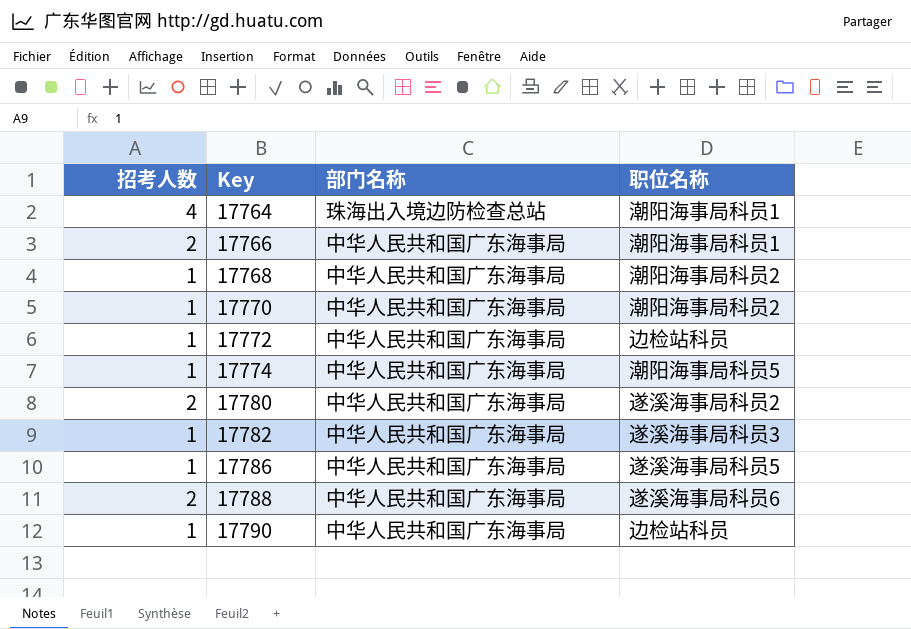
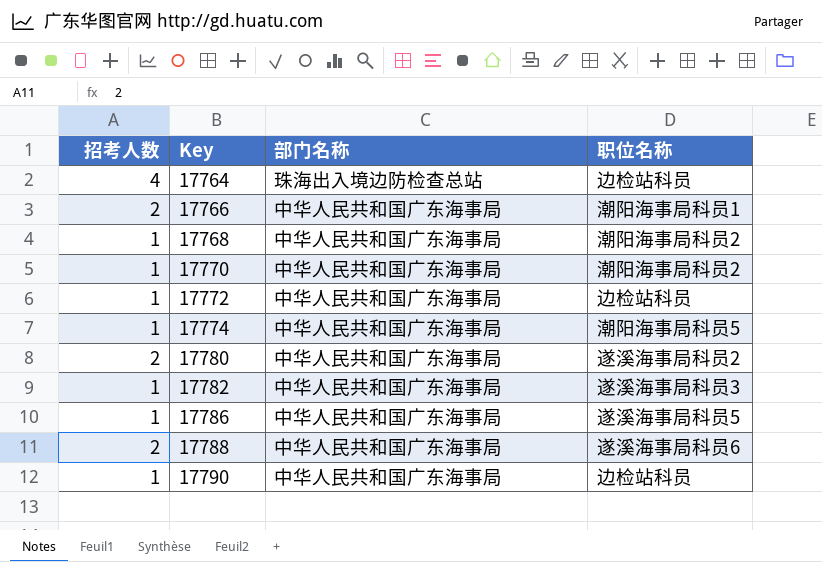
17764 | 职位名称: 潮阳海事局科员1 -> 边检站科员

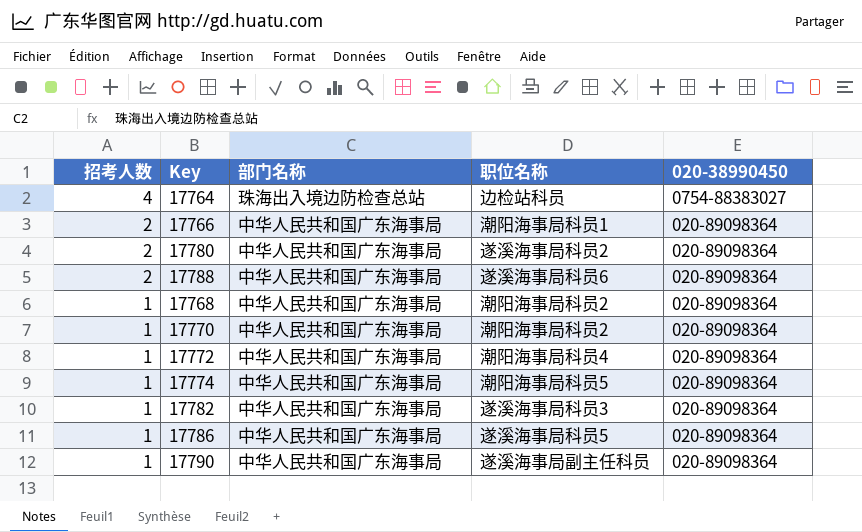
row order: Key ascending -> 招考人数 descending
column 020-38990450 | position: none -> 5
17772 | 职位名称: 边检站科员 -> 潮阳海事局科员4
17790 | 职位名称: 边检站科员 -> 遂溪海事局副主任科员

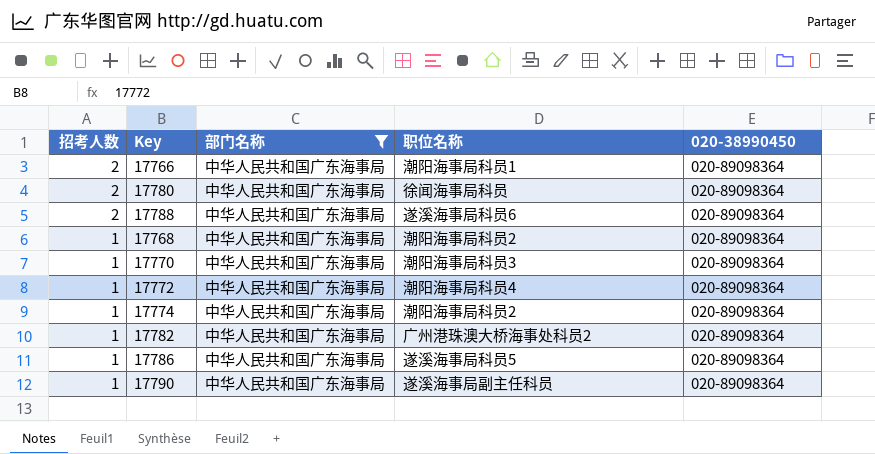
filter: none -> 部门名称 = 中华人民共和国广东海事局
17780 | 职位名称: 遂溪海事局科员2 -> 徐闻海事局科员
17770 | 职位名称: 潮阳海事局科员2 -> 潮阳海事局科员3
17774 | 职位名称: 潮阳海事局科员5 -> 潮阳海事局科员2
17782 | 职位名称: 遂溪海事局科员3 -> 广州港珠澳大桥海事处科员2

